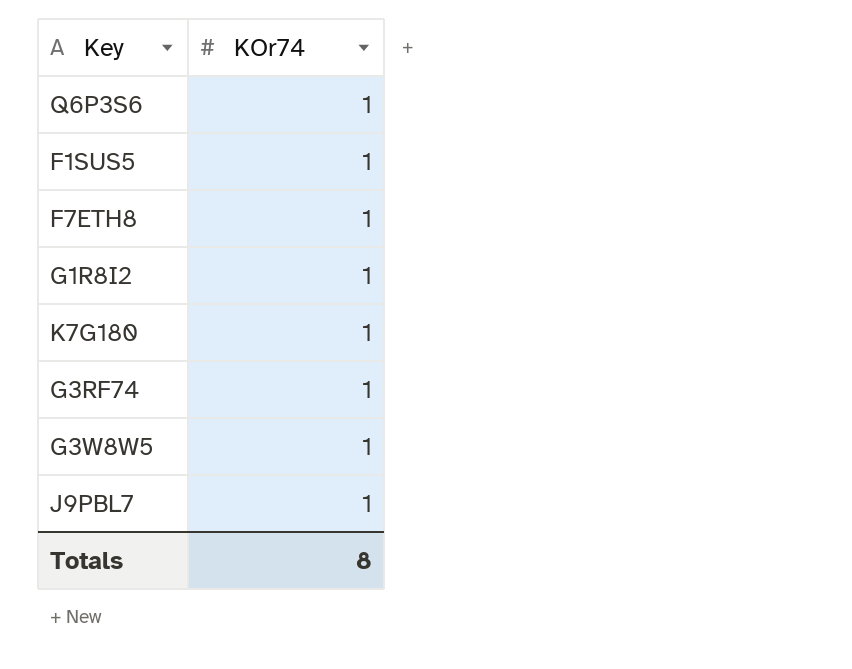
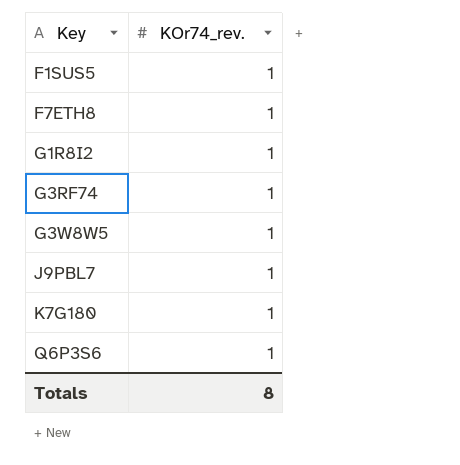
row order: none -> Key ascending
column name: KOr74 -> KOr74_rev.

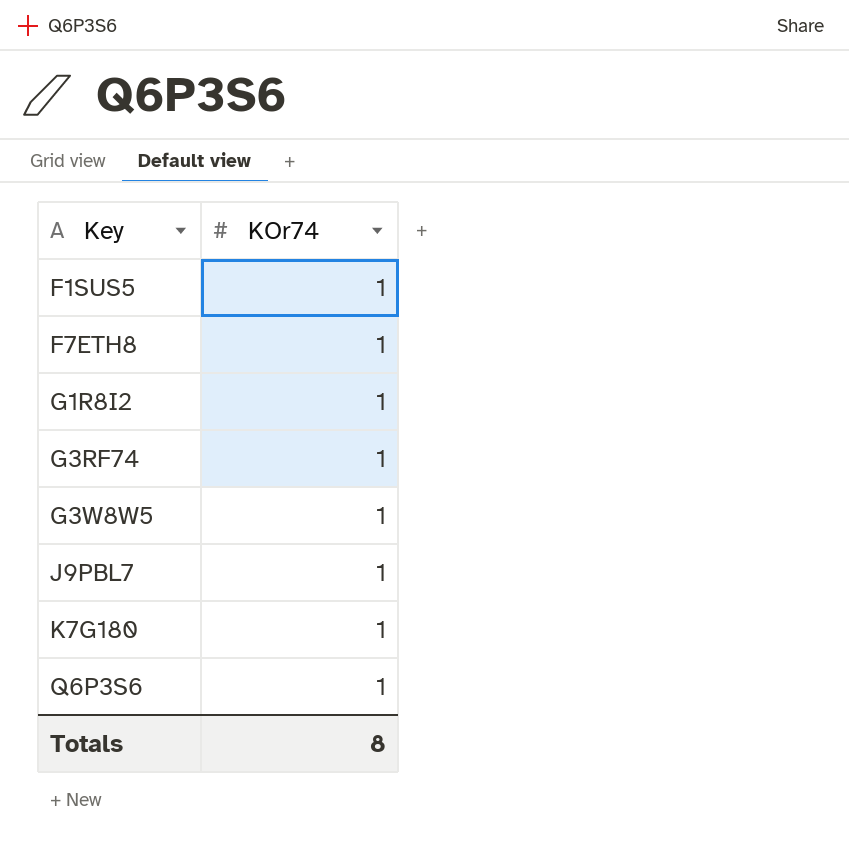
column name: KOr74_rev. -> KOr74

